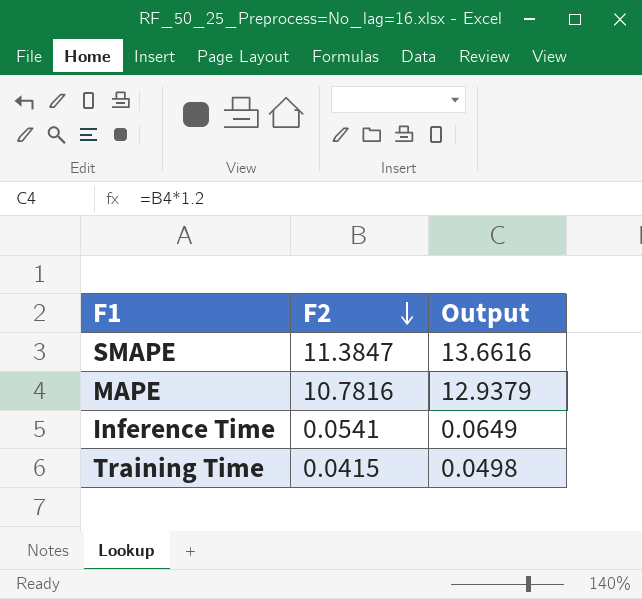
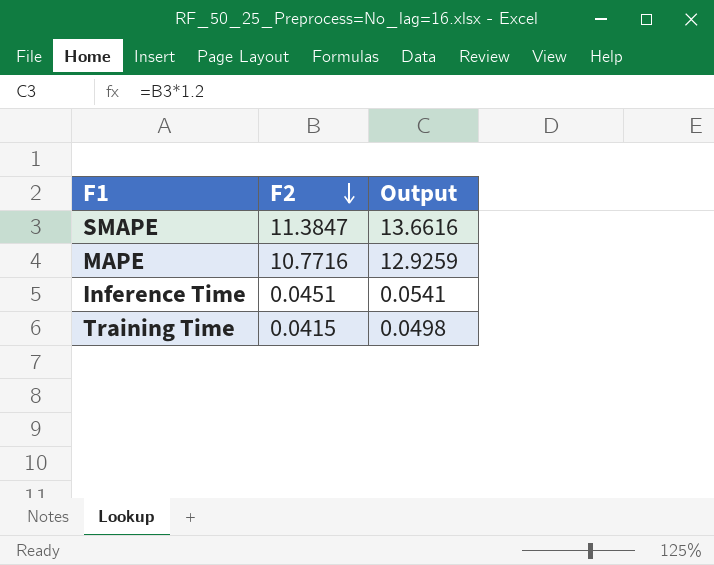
MAPE | F2: 10.7816 -> 10.7716
MAPE | Output: 12.9379 -> 12.9259
Inference Time | F2: 0.0541 -> 0.0451
Inference Time | Output: 0.0649 -> 0.0541

